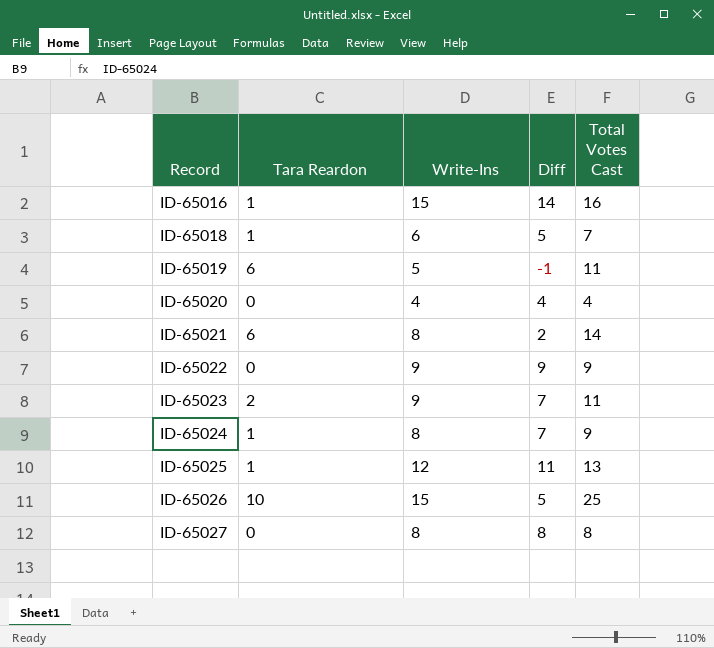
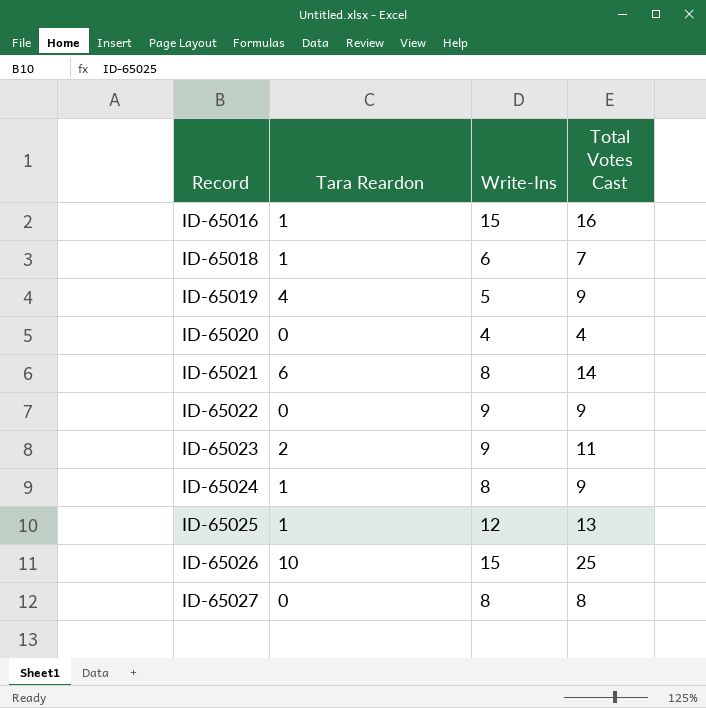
column Diff | formula: [Write-Ins] - [Tara Reardon] -> none
ID-65019 | Tara Reardon: 6 -> 4
ID-65019 | Total Votes Cast: 11 -> 9

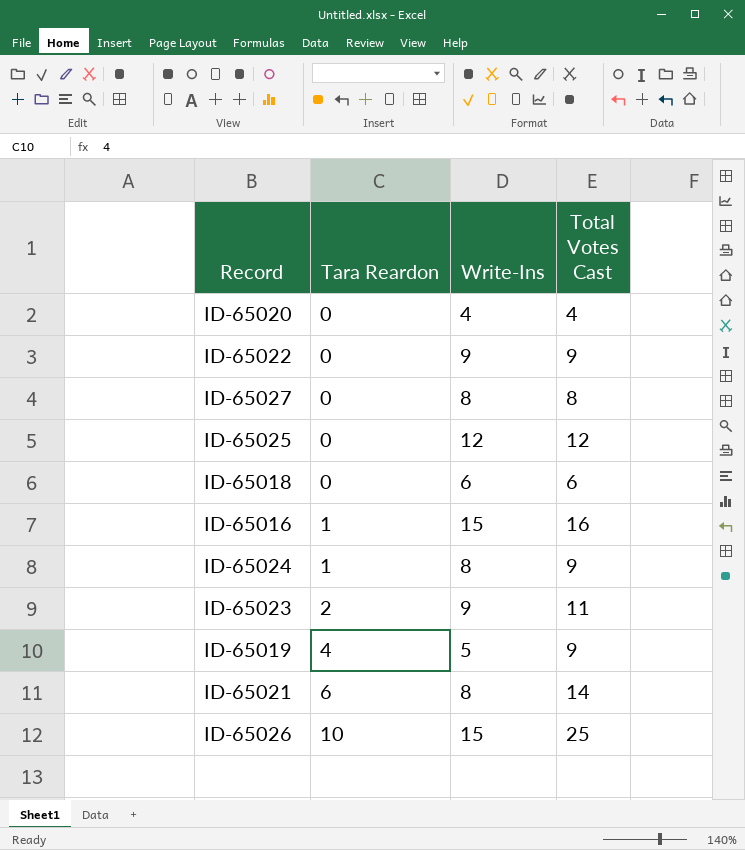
row order: Record ascending -> Tara Reardon ascending
ID-65025 | Tara Reardon: 1 -> 0
ID-65025 | Total Votes Cast: 13 -> 12
ID-65018 | Tara Reardon: 1 -> 0
ID-65018 | Total Votes Cast: 7 -> 6

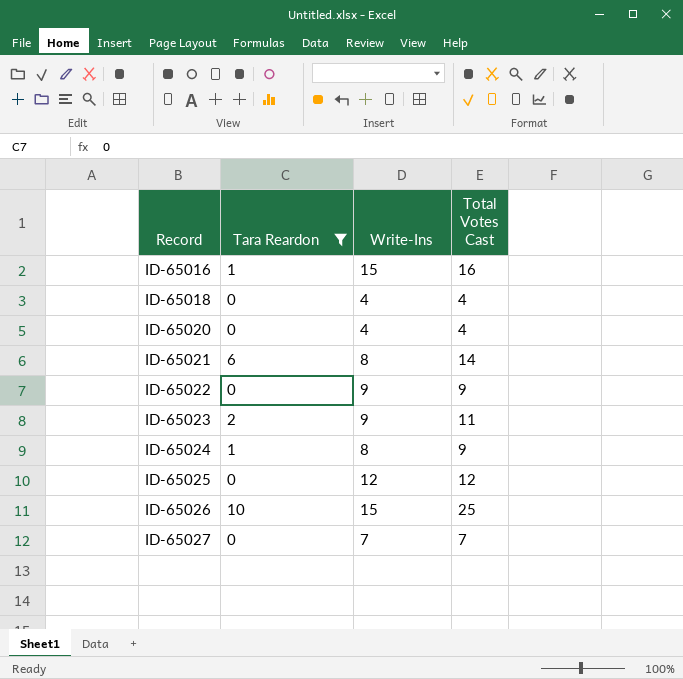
filter: none -> Tara Reardon != 4
row order: Tara Reardon ascending -> Record ascending
ID-65018 | Write-Ins: 6 -> 4
ID-65018 | Total Votes Cast: 6 -> 4
ID-65027 | Write-Ins: 8 -> 7
ID-65027 | Total Votes Cast: 8 -> 7

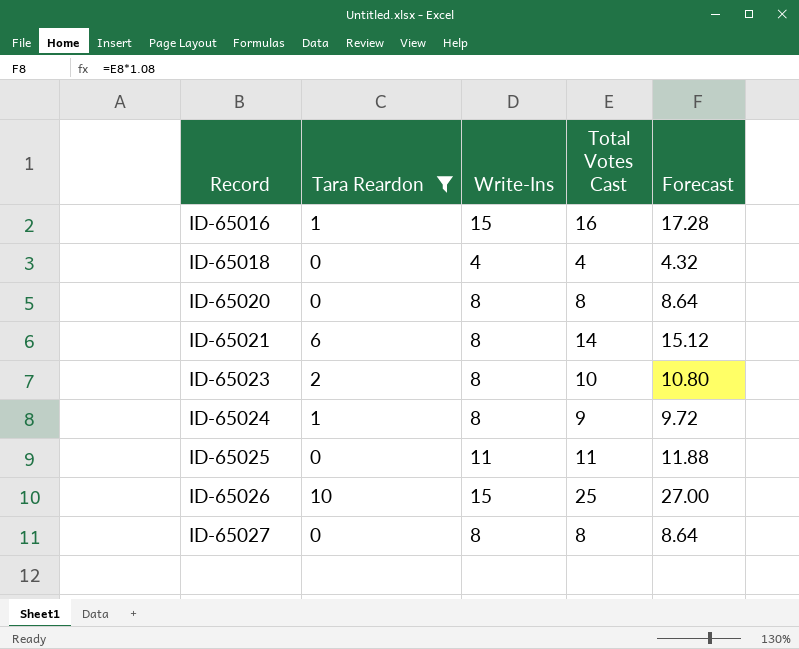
column Forecast | formula: none -> [Total Votes Cast] * 1.08
row ID-65022: 0 | 9 | 9 -> none
ID-65020 | Write-Ins: 4 -> 8
ID-65020 | Total Votes Cast: 4 -> 8
ID-65023 | Write-Ins: 9 -> 8
ID-65023 | Total Votes Cast: 11 -> 10
ID-65025 | Write-Ins: 12 -> 11
ID-65025 | Total Votes Cast: 12 -> 11
ID-65027 | Write-Ins: 7 -> 8
ID-65027 | Total Votes Cast: 7 -> 8

